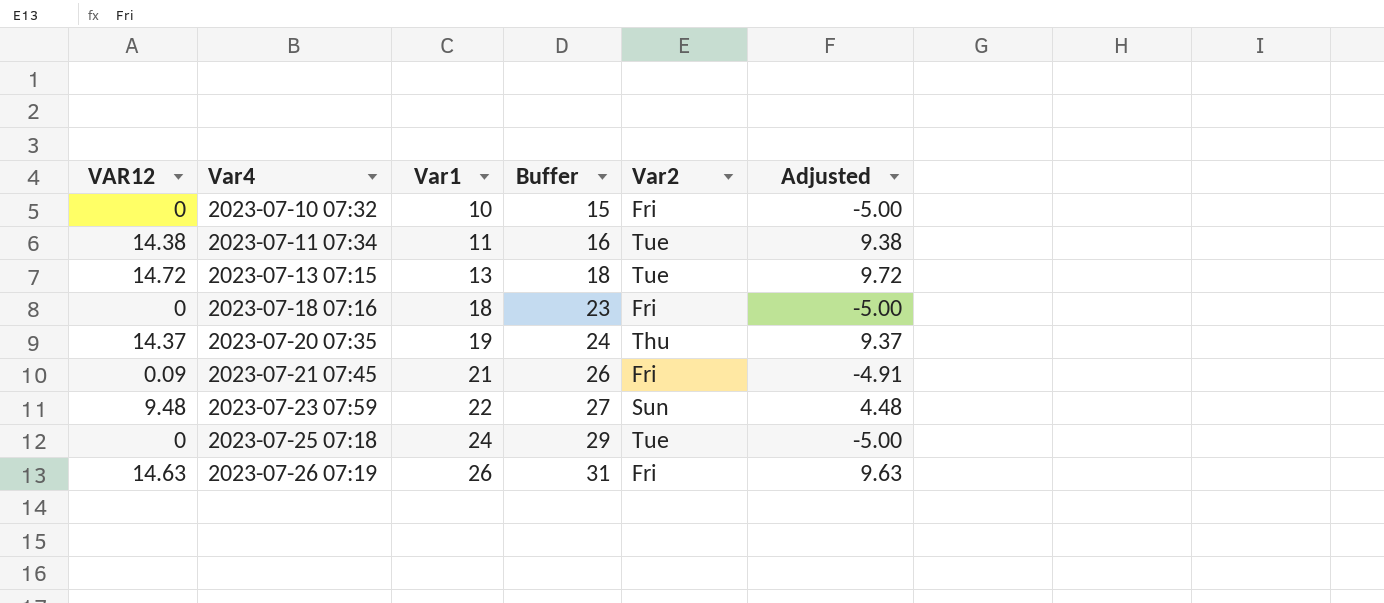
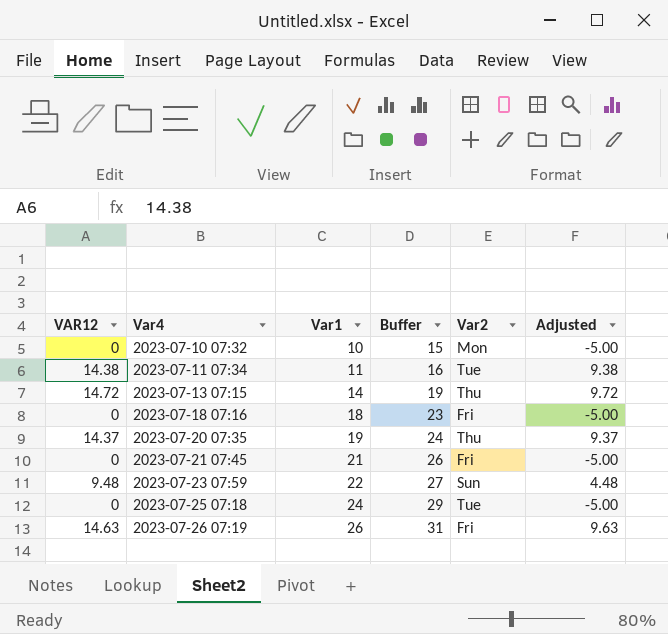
2023-07-10 07:32 | Var2: Fri -> Mon
2023-07-13 07:15 | Var1: 13 -> 14
2023-07-13 07:15 | Buffer: 18 -> 19
2023-07-13 07:15 | Var2: Tue -> Thu
2023-07-21 07:45 | VAR12: 0.09 -> 0
2023-07-21 07:45 | Adjusted: -4.91 -> -5.00

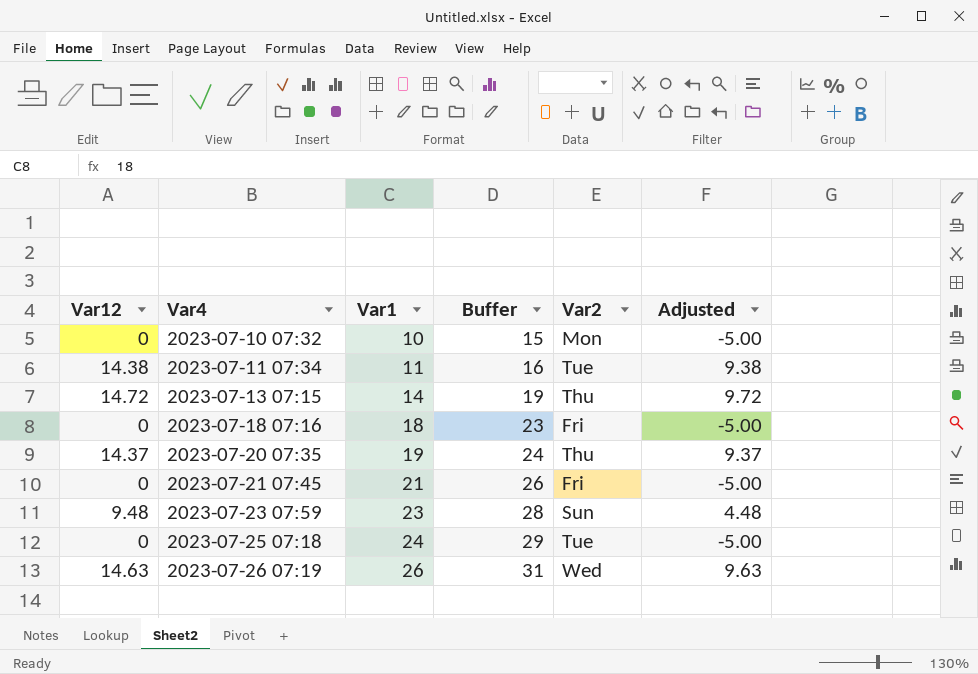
column name: VAR12 -> Var12
2023-07-23 07:59 | Var1: 22 -> 23
2023-07-23 07:59 | Buffer: 27 -> 28
2023-07-26 07:19 | Var2: Fri -> Wed

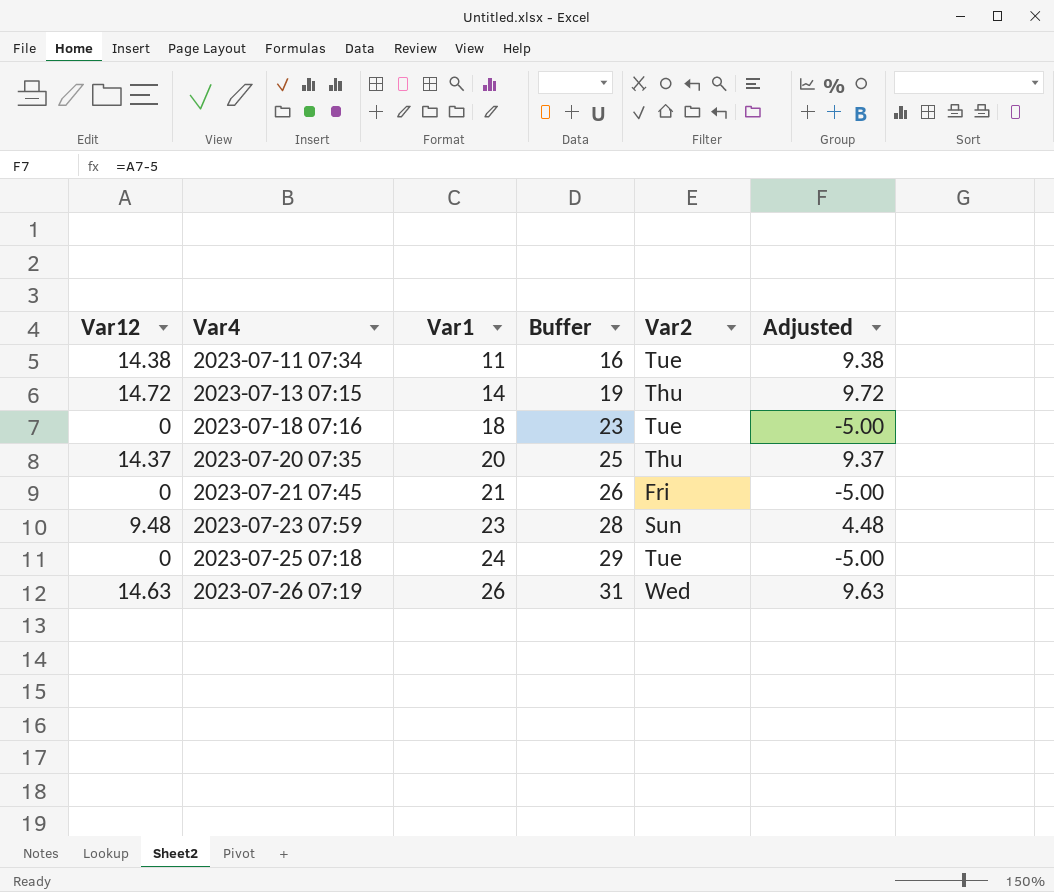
row 2023-07-10 07:32: 0 | 10 | 15 | Mon | -5.00 -> none
2023-07-18 07:16 | Var2: Fri -> Tue
2023-07-20 07:35 | Var1: 19 -> 20
2023-07-20 07:35 | Buffer: 24 -> 25

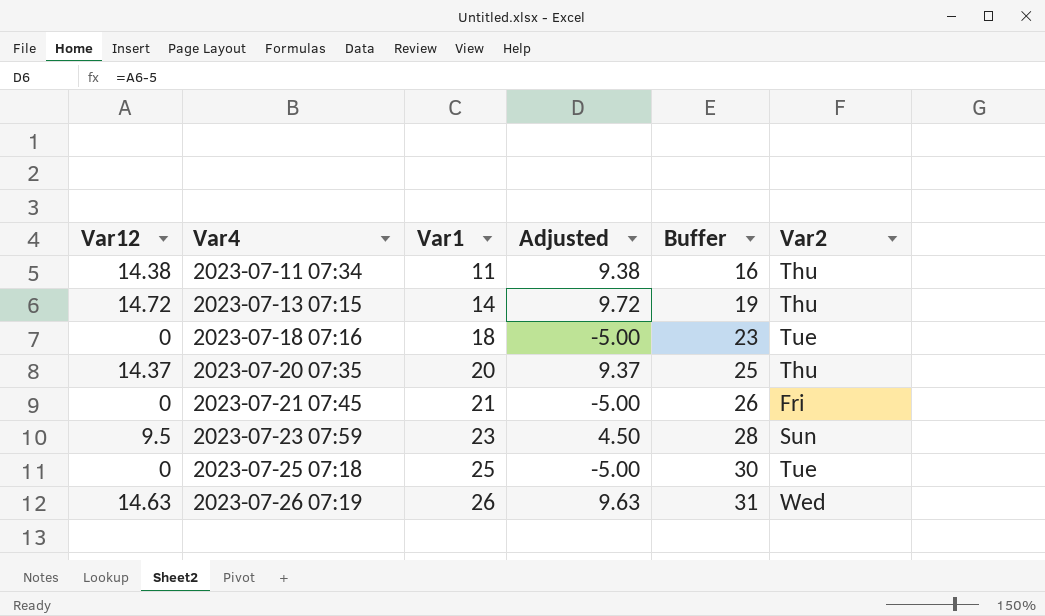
column Adjusted | position: 6 -> 4
2023-07-11 07:34 | Var2: Tue -> Thu
2023-07-23 07:59 | Var12: 9.48 -> 9.5
2023-07-23 07:59 | Adjusted: 4.48 -> 4.50
2023-07-25 07:18 | Var1: 24 -> 25
2023-07-25 07:18 | Buffer: 29 -> 30

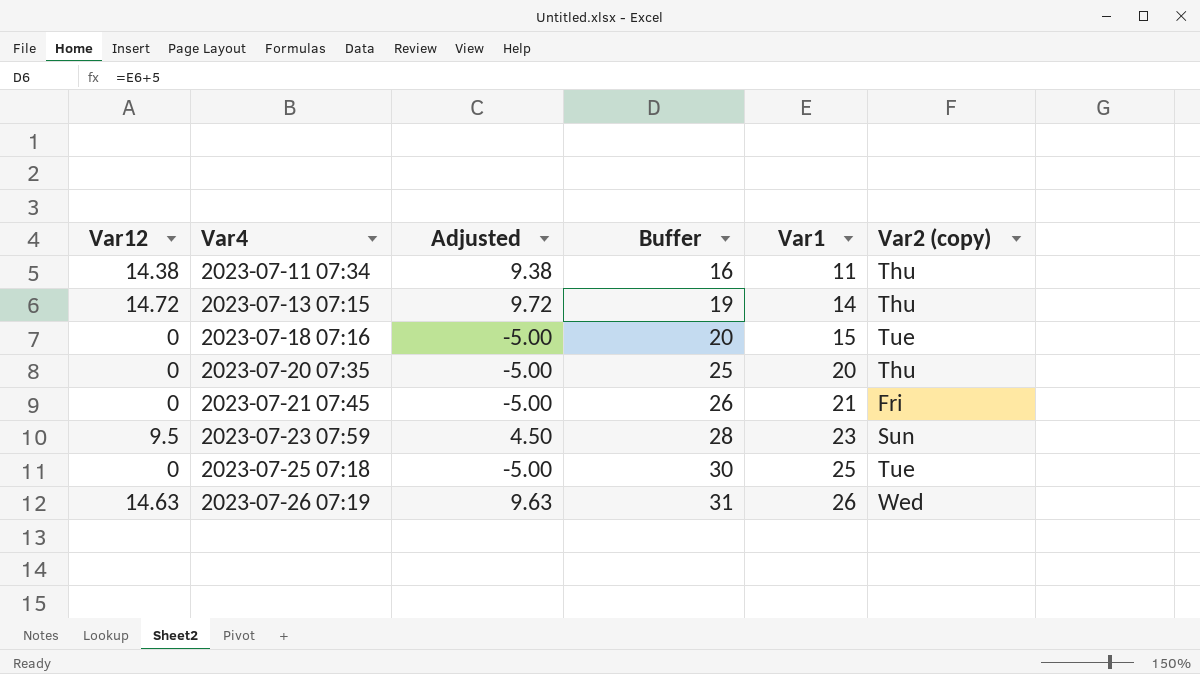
column Var1 | position: 3 -> 5
column name: Var2 -> Var2 (copy)
2023-07-18 07:16 | Buffer: 23 -> 20
2023-07-18 07:16 | Var1: 18 -> 15
2023-07-20 07:35 | Var12: 14.37 -> 0
2023-07-20 07:35 | Adjusted: 9.37 -> -5.00

